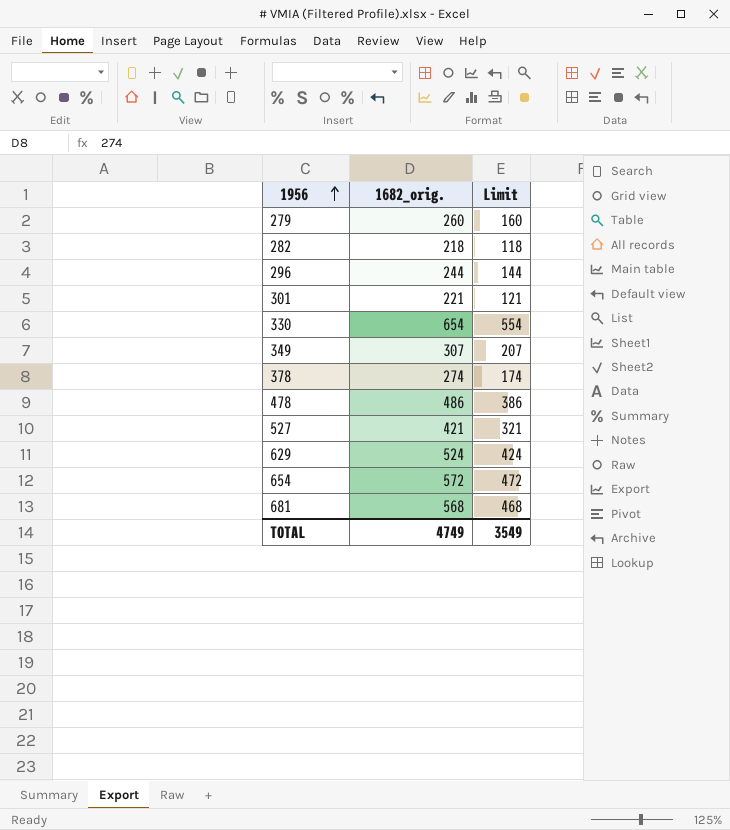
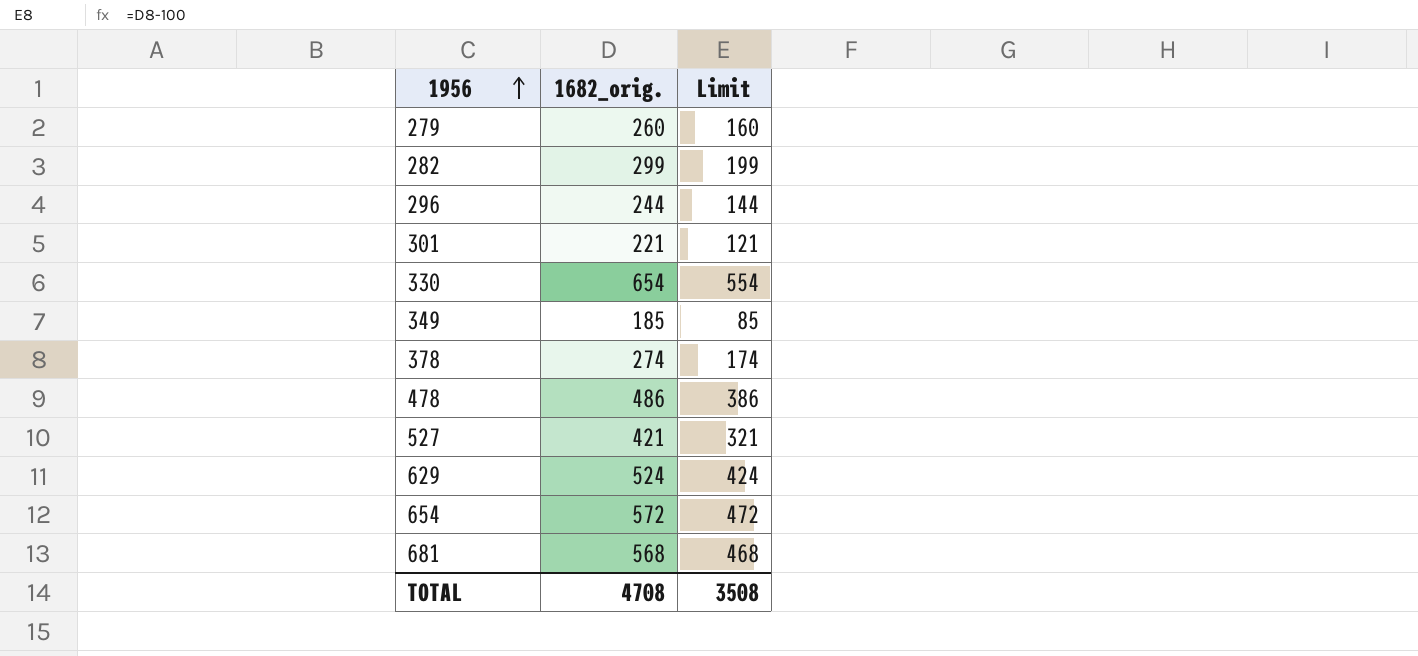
282 | 1682_orig.: 218 -> 299
282 | Limit: 118 -> 199
349 | 1682_orig.: 307 -> 185
349 | Limit: 207 -> 85
TOTAL | 1682_orig.: 4749 -> 4708
TOTAL | Limit: 3549 -> 3508

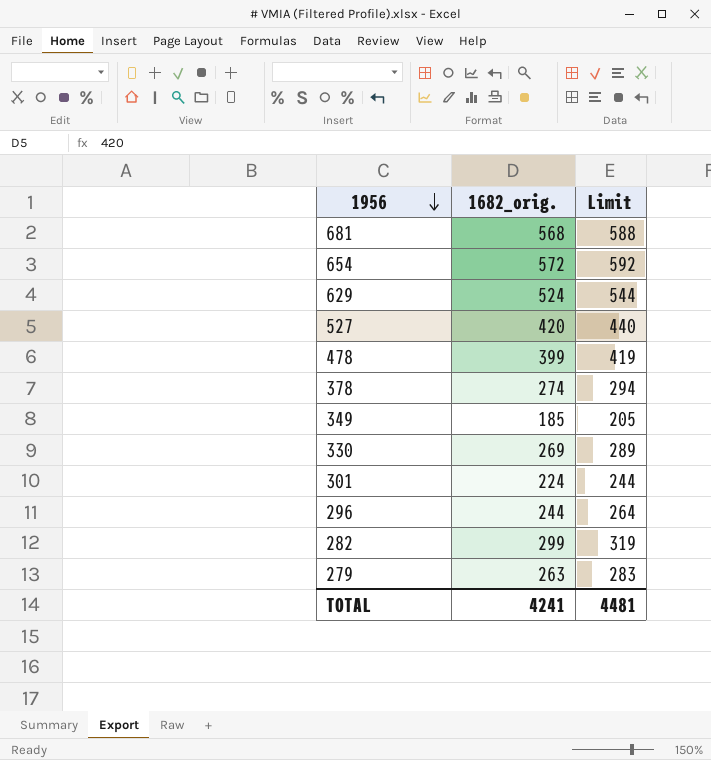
row order: 1956 ascending -> 1956 descending
column Limit | formula: [1682_orig.] - 100 -> [1682_orig.] + 20
527 | 1682_orig.: 421 -> 420
478 | 1682_orig.: 486 -> 399
330 | 1682_orig.: 654 -> 269
301 | 1682_orig.: 221 -> 224
279 | 1682_orig.: 260 -> 263
TOTAL | 1682_orig.: 4708 -> 4241
TOTAL | Limit: 3508 -> 4481

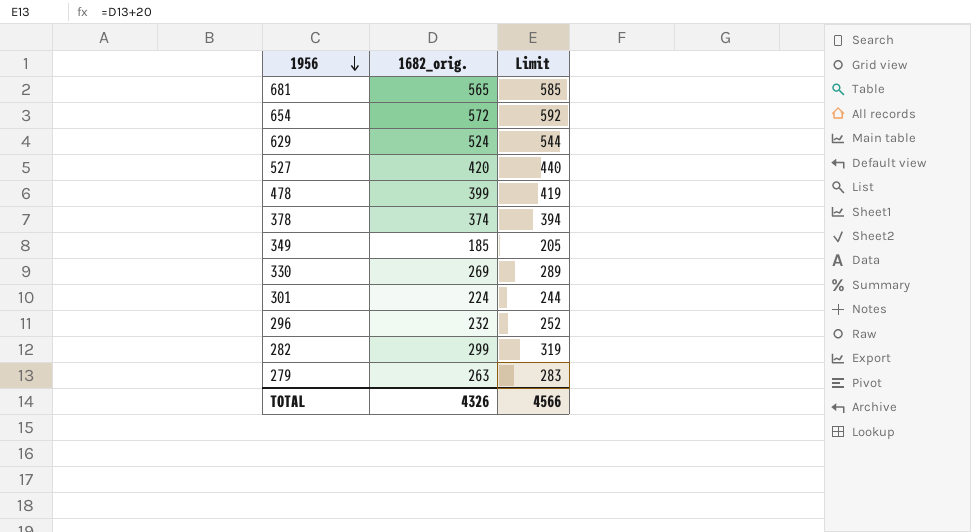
681 | 1682_orig.: 568 -> 565
681 | Limit: 588 -> 585
378 | 1682_orig.: 274 -> 374
378 | Limit: 294 -> 394
296 | 1682_orig.: 244 -> 232
296 | Limit: 264 -> 252
TOTAL | 1682_orig.: 4241 -> 4326
TOTAL | Limit: 4481 -> 4566

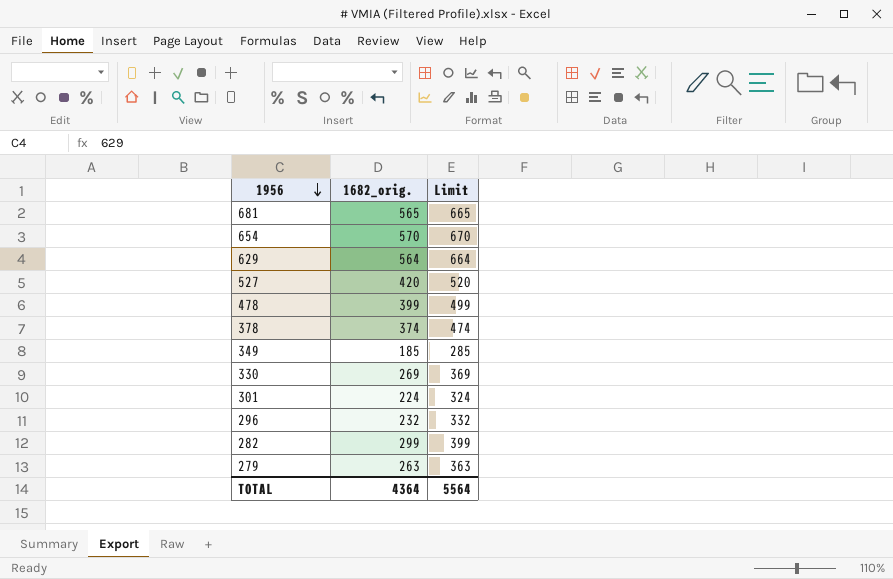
column Limit | formula: [1682_orig.] + 20 -> [1682_orig.] + 100
654 | 1682_orig.: 572 -> 570
629 | 1682_orig.: 524 -> 564
TOTAL | 1682_orig.: 4326 -> 4364
TOTAL | Limit: 4566 -> 5564

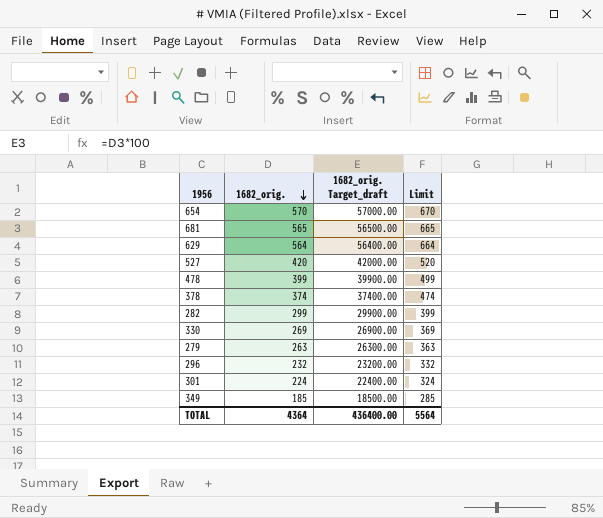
row order: 1956 descending -> 1682_orig. descending
column 1682_orig. Target_draft | formula: none -> [1682_orig.] * 100

